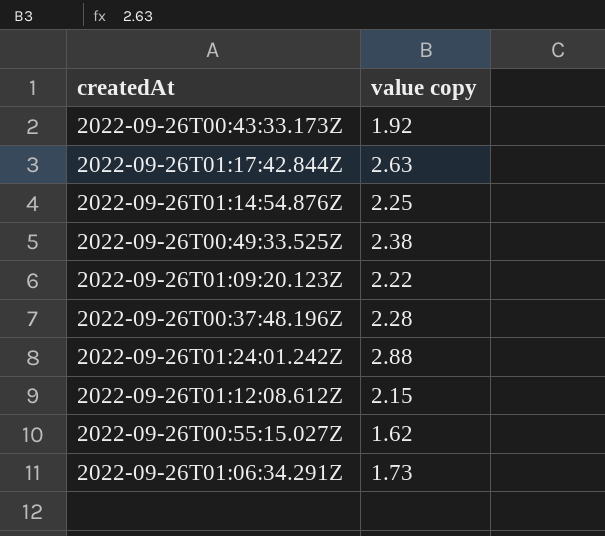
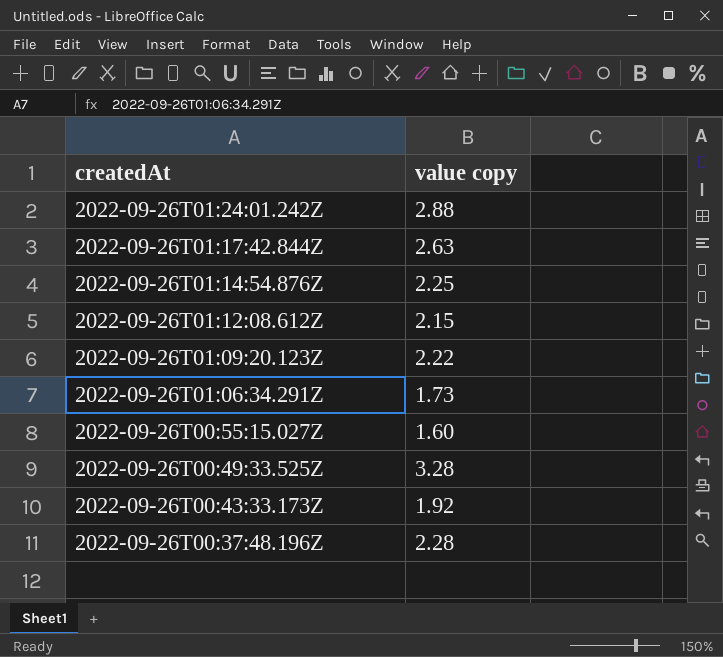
row order: none -> createdAt descending
2022-09-26T00:55:15.027Z | value copy: 1.62 -> 1.60
2022-09-26T00:49:33.525Z | value copy: 2.38 -> 3.28

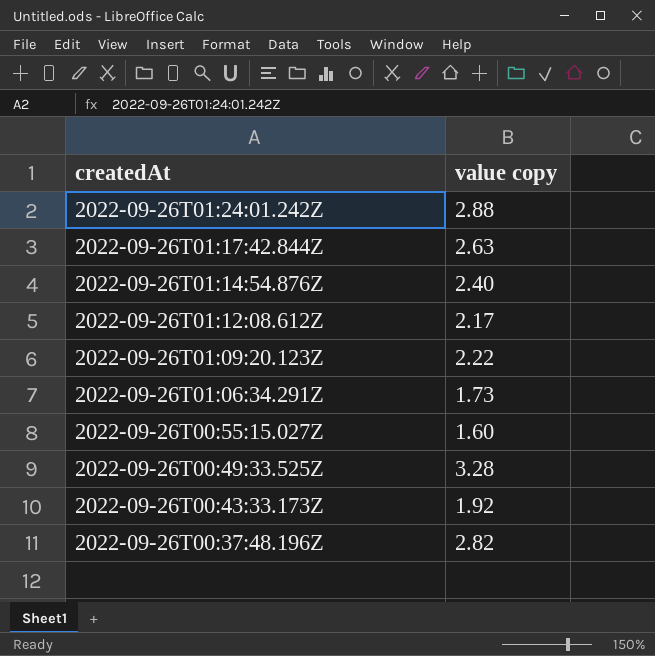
2022-09-26T01:14:54.876Z | value copy: 2.25 -> 2.40
2022-09-26T01:12:08.612Z | value copy: 2.15 -> 2.17
2022-09-26T00:37:48.196Z | value copy: 2.28 -> 2.82

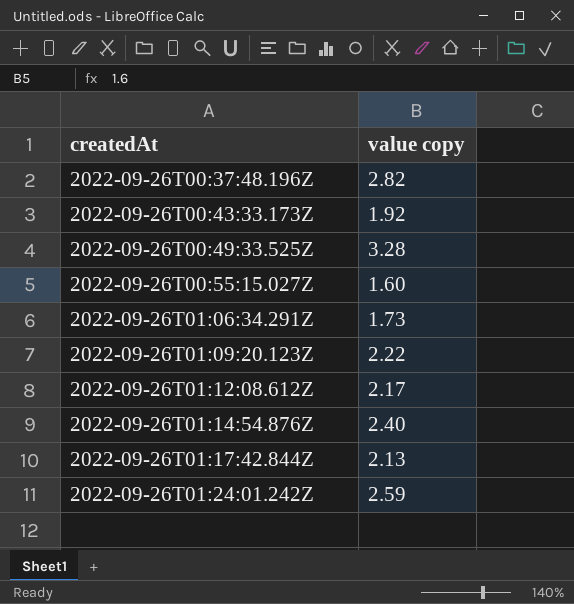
row order: createdAt descending -> createdAt ascending
2022-09-26T01:17:42.844Z | value copy: 2.63 -> 2.13
2022-09-26T01:24:01.242Z | value copy: 2.88 -> 2.59

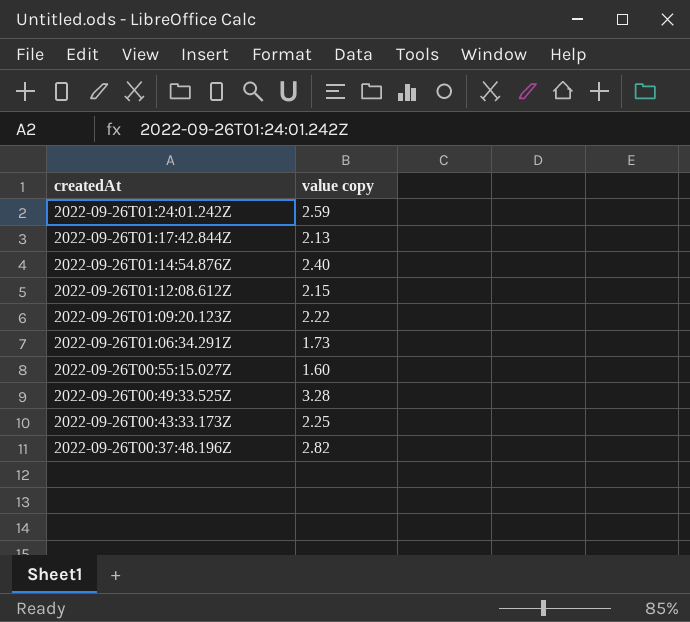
row order: createdAt ascending -> createdAt descending
2022-09-26T01:12:08.612Z | value copy: 2.17 -> 2.15
2022-09-26T00:43:33.173Z | value copy: 1.92 -> 2.25

